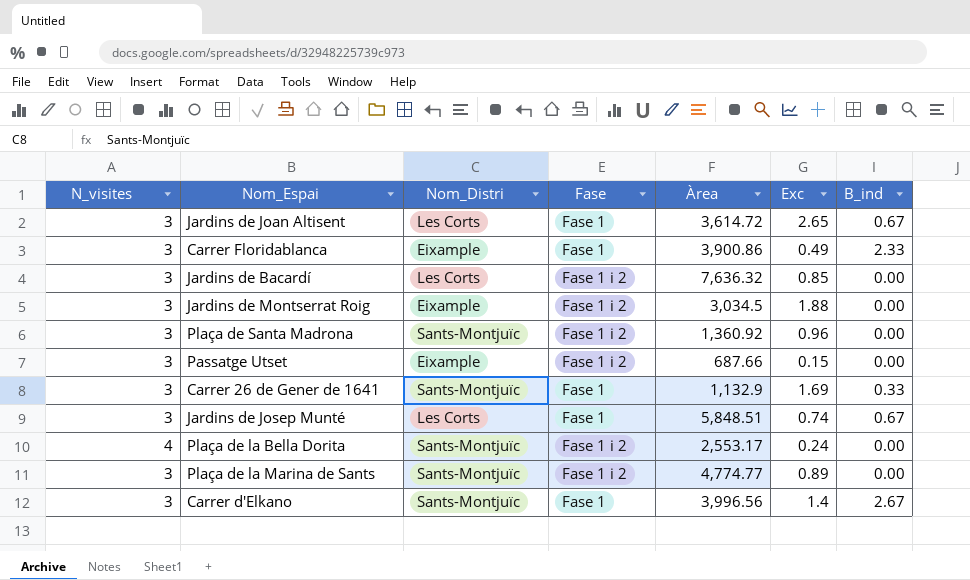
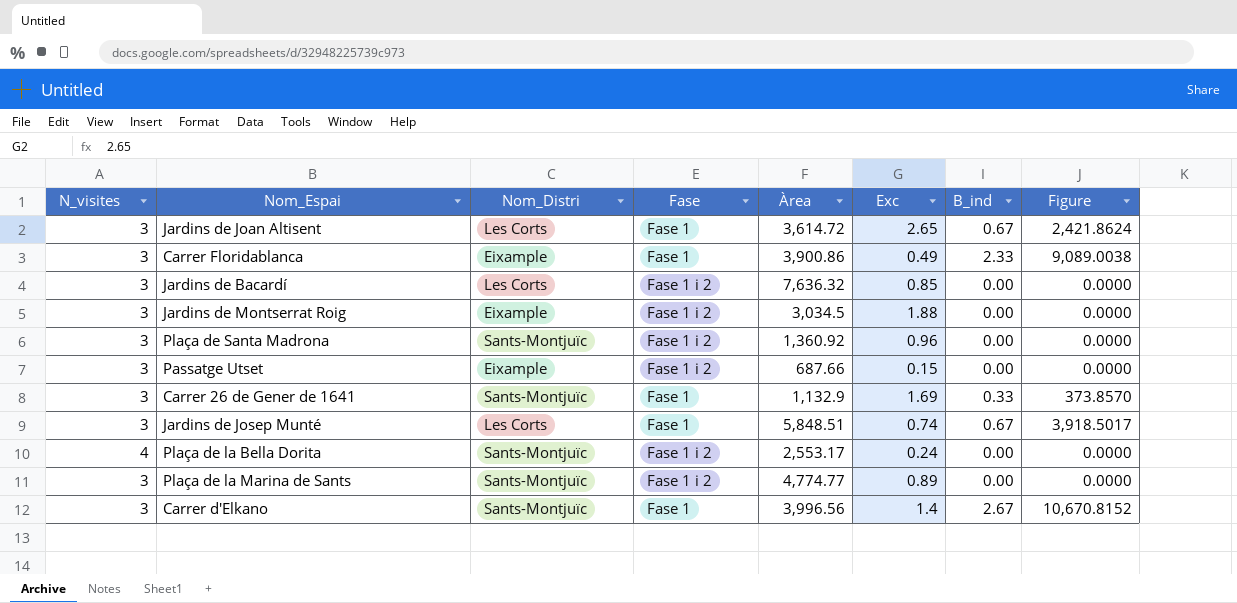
column Figure | formula: none -> [Àrea] * [B_ind]

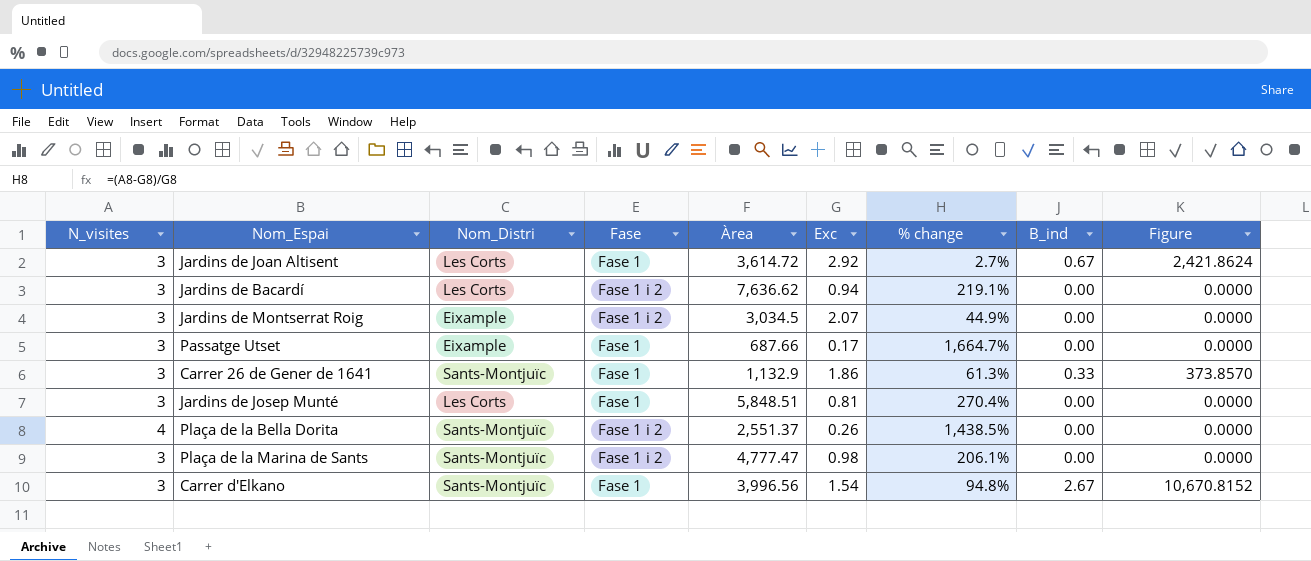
column % change | formula: none -> ([N_visites] - [Exc]) / [Exc]
row Carrer Floridablanca: 3 | Eixample | Fase 1 | 3,900.86 | 0.49 | 2.33 | 9,089.0038 -> none
row Plaça de Santa Madrona: 3 | Sants-Montjuïc | Fase 1 i 2 | 1,360.92 | 0.96 | 0.00 | 0.0000 -> none
Jardins de Joan Altisent | Exc: 2.65 -> 2.92
Jardins de Bacardí | Àrea: 7,636.32 -> 7,636.62
Jardins de Bacardí | Exc: 0.85 -> 0.94
Jardins de Montserrat Roig | Exc: 1.88 -> 2.07
Passatge Utset | Fase: Fase 1 i 2 -> Fase 1
Passatge Utset | Exc: 0.15 -> 0.17
Carrer 26 de Gener de 1641 | Exc: 1.69 -> 1.86
Jardins de Josep Munté | Exc: 0.74 -> 0.81
Jardins de Josep Munté | B_ind: 0.67 -> 0.00
Jardins de Josep Munté | Figure: 3,918.5017 -> 0.0000
Plaça de la Bella Dorita | Àrea: 2,553.17 -> 2,551.37
Plaça de la Bella Dorita | Exc: 0.24 -> 0.26
Plaça de la Marina de Sants | Àrea: 4,774.77 -> 4,777.47
Plaça de la Marina de Sants | Exc: 0.89 -> 0.98
Carrer d'Elkano | Exc: 1.4 -> 1.54

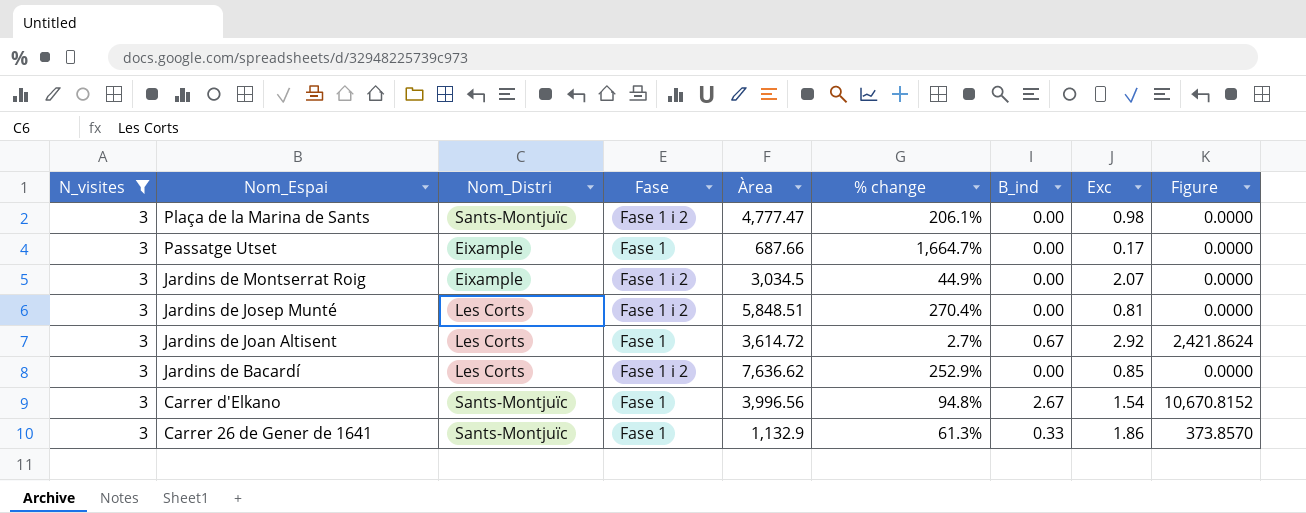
filter: none -> N_visites = 3
row order: none -> Nom_Espai descending
column Exc | position: 6 -> 8
Jardins de Josep Munté | Fase: Fase 1 -> Fase 1 i 2
Jardins de Bacardí | % change: 219.1% -> 252.9%
Jardins de Bacardí | Exc: 0.94 -> 0.85

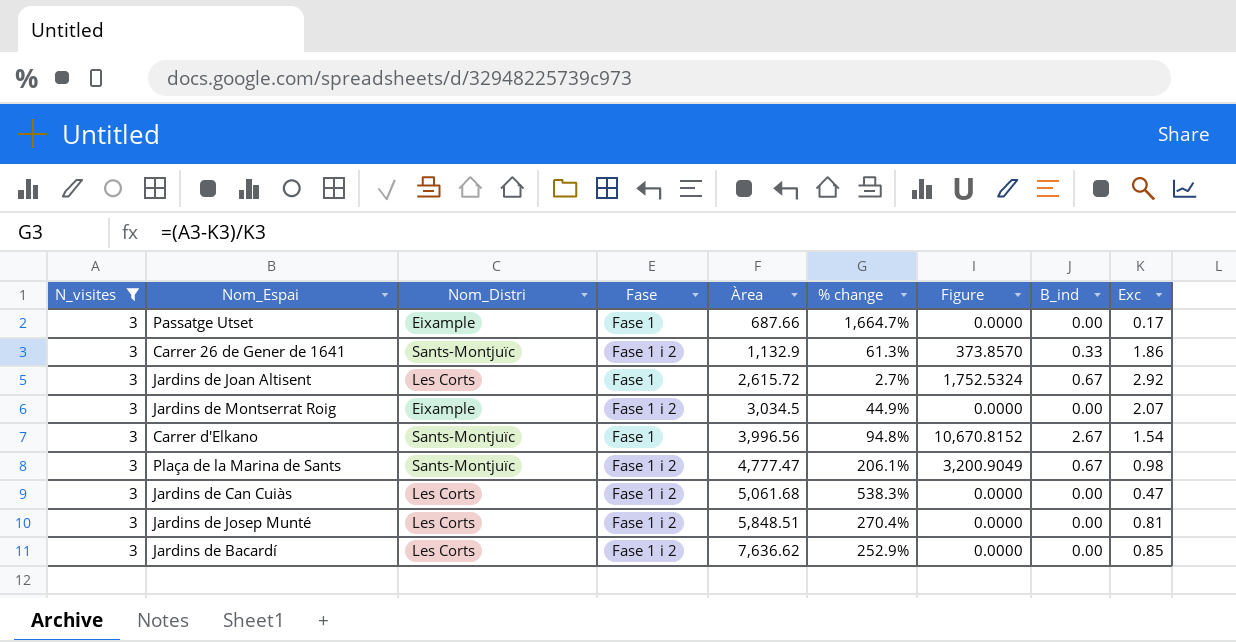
row order: Nom_Espai descending -> Àrea ascending
column Figure | position: 9 -> 7
Carrer 26 de Gener de 1641 | Fase: Fase 1 -> Fase 1 i 2
Jardins de Joan Altisent | Àrea: 3,614.72 -> 2,615.72
Jardins de Joan Altisent | Figure: 2,421.8624 -> 1,752.5324
Plaça de la Marina de Sants | Figure: 0.0000 -> 3,200.9049
Plaça de la Marina de Sants | B_ind: 0.00 -> 0.67
row Jardins de Can Cuiàs: none -> 3 | Les Corts | Fase 1 i 2 | 5,061.68 | 538.3% | 0.0000 | 0.00 | 0.47

